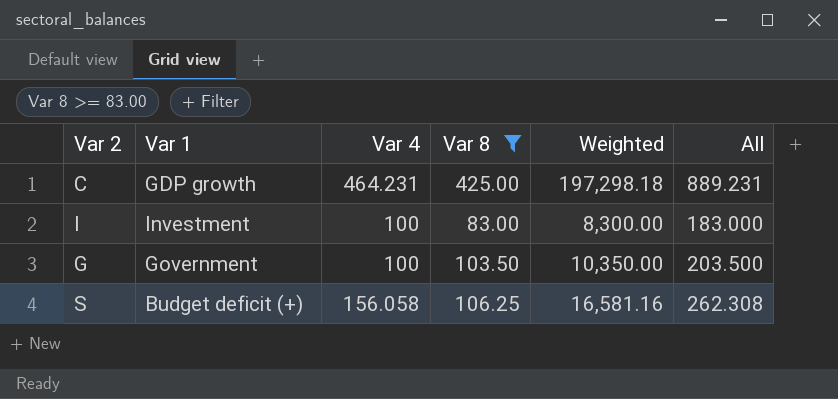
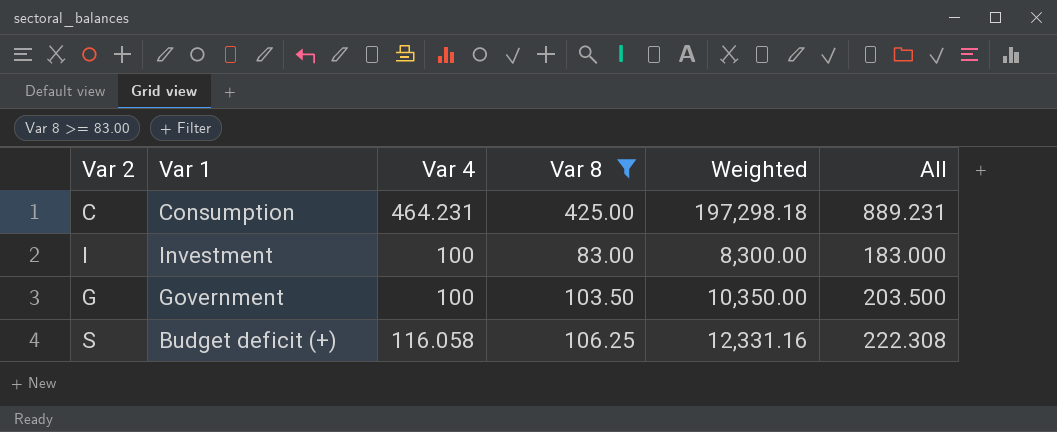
C | Var 1: GDP growth -> Consumption
S | Var 4: 156.058 -> 116.058
S | Weighted: 16,581.16 -> 12,331.16
S | All: 262.308 -> 222.308

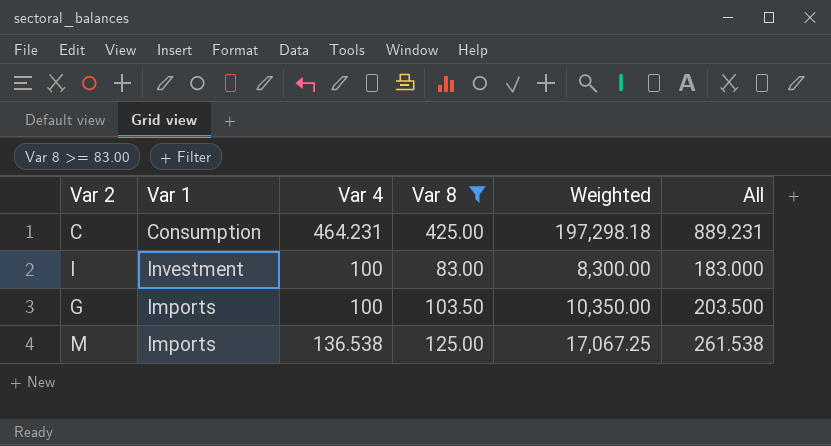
row S: Budget deficit (+) | 116.058 | 106.25 | 12,331.16 | 222.308 -> none
G | Var 1: Government -> Imports
row M: none -> Imports | 136.538 | 125.00 | 17,067.25 | 261.538

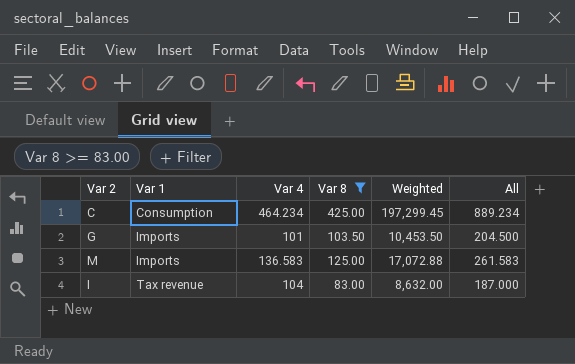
row order: none -> Var 1 ascending
C | Var 4: 464.231 -> 464.234
C | Weighted: 197,298.18 -> 197,299.45
C | All: 889.231 -> 889.234
G | Var 4: 100 -> 101
G | Weighted: 10,350.00 -> 10,453.50
G | All: 203.500 -> 204.500
M | Var 4: 136.538 -> 136.583
M | Weighted: 17,067.25 -> 17,072.88
M | All: 261.538 -> 261.583
I | Var 1: Investment -> Tax revenue
I | Var 4: 100 -> 104
I | Weighted: 8,300.00 -> 8,632.00
I | All: 183.000 -> 187.000

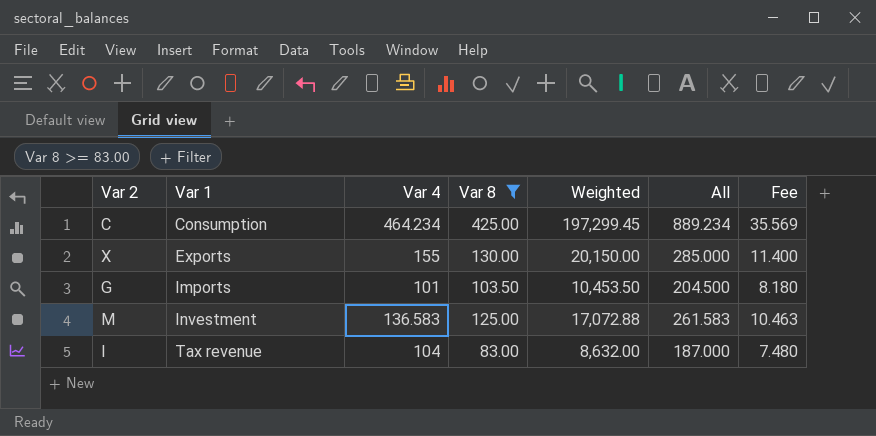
column Fee | formula: none -> [All] * 0.04
row X: none -> Exports | 155 | 130.00 | 20,150.00 | 285.000 | 11.400
M | Var 1: Imports -> Investment

